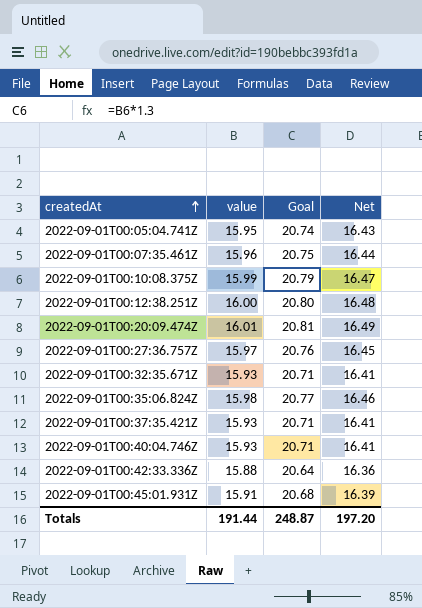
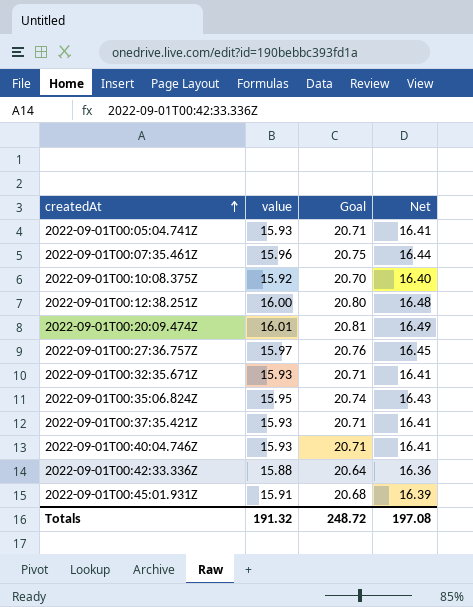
2022-09-01T00:05:04.741Z | value: 15.95 -> 15.93
2022-09-01T00:05:04.741Z | Goal: 20.74 -> 20.71
2022-09-01T00:05:04.741Z | Net: 16.43 -> 16.41
2022-09-01T00:10:08.375Z | value: 15.99 -> 15.92
2022-09-01T00:10:08.375Z | Goal: 20.79 -> 20.70
2022-09-01T00:10:08.375Z | Net: 16.47 -> 16.40
2022-09-01T00:35:06.824Z | value: 15.98 -> 15.95
2022-09-01T00:35:06.824Z | Goal: 20.77 -> 20.74
2022-09-01T00:35:06.824Z | Net: 16.46 -> 16.43
Totals | value: 191.44 -> 191.32
Totals | Goal: 248.87 -> 248.72
Totals | Net: 197.20 -> 197.08

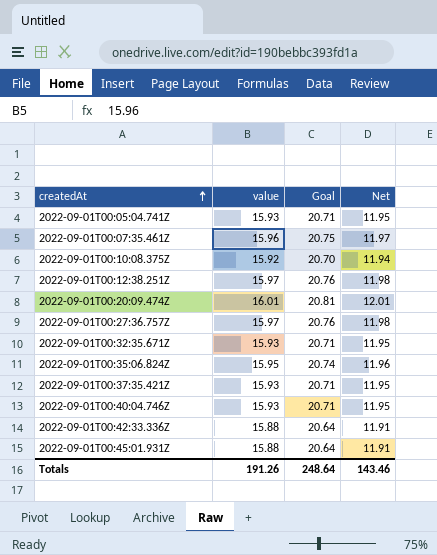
column Net | formula: [value] * 1.03 -> [value] * 0.75
2022-09-01T00:12:38.251Z | value: 16.00 -> 15.97
2022-09-01T00:12:38.251Z | Goal: 20.80 -> 20.76
2022-09-01T00:45:01.931Z | value: 15.91 -> 15.88
2022-09-01T00:45:01.931Z | Goal: 20.68 -> 20.64
Totals | value: 191.32 -> 191.26
Totals | Goal: 248.72 -> 248.64
Totals | Net: 197.08 -> 143.46

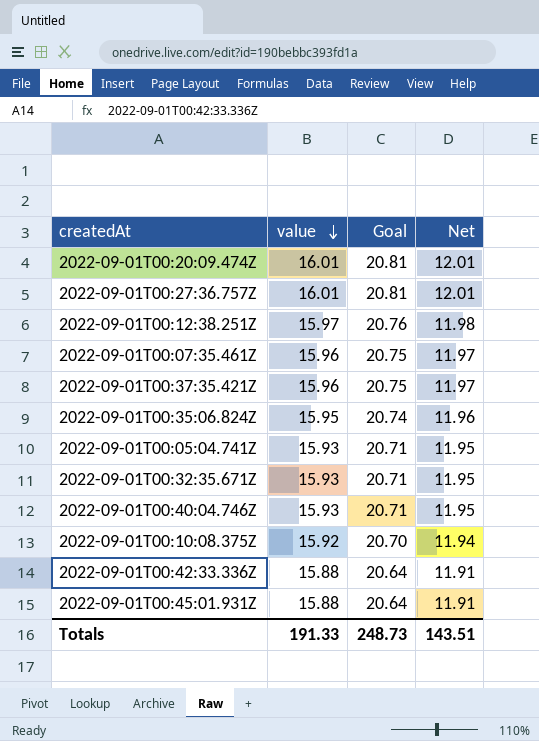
row order: createdAt ascending -> value descending
2022-09-01T00:27:36.757Z | value: 15.97 -> 16.01
2022-09-01T00:27:36.757Z | Goal: 20.76 -> 20.81
2022-09-01T00:27:36.757Z | Net: 11.98 -> 12.01
2022-09-01T00:37:35.421Z | value: 15.93 -> 15.96
2022-09-01T00:37:35.421Z | Goal: 20.71 -> 20.75
2022-09-01T00:37:35.421Z | Net: 11.95 -> 11.97
Totals | value: 191.26 -> 191.33
Totals | Goal: 248.64 -> 248.73
Totals | Net: 143.46 -> 143.51

